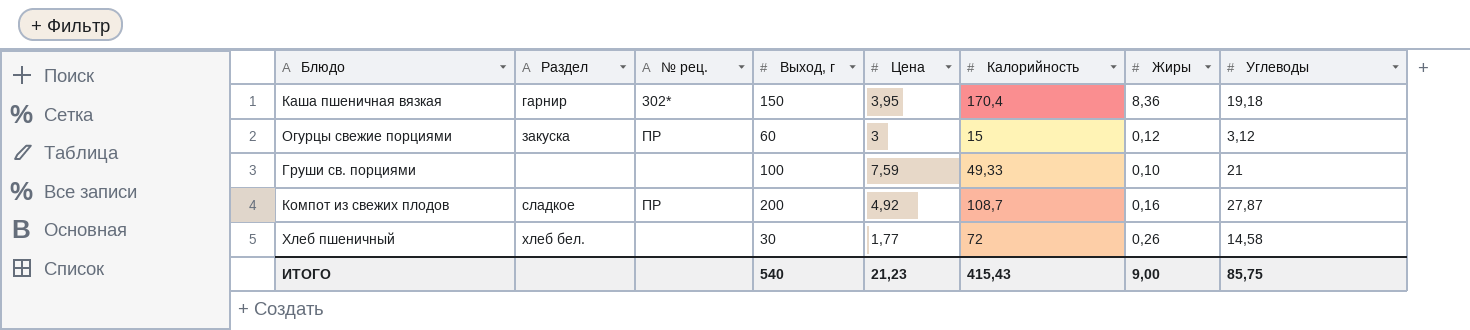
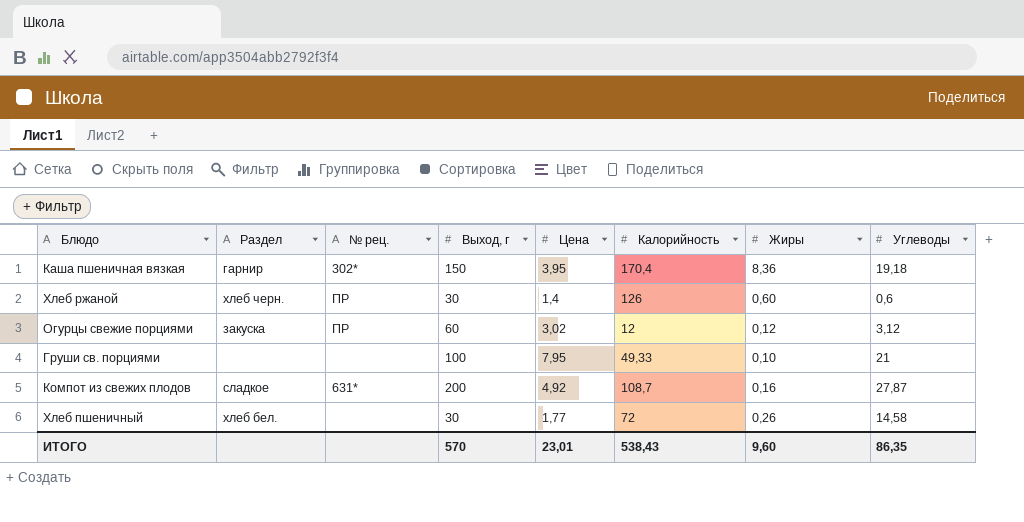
row Хлеб ржаной: none -> хлеб черн. | ПР | 30 | 1,4 | 126 | 0,60 | 0,6
Огурцы свежие порциями | Цена: 3 -> 3,02
Огурцы свежие порциями | Калорийность: 15 -> 12
Груши св. порциями | Цена: 7,59 -> 7,95
Компот из свежих плодов | № рец.: ПР -> 631*
ИТОГО | Выход, г: 540 -> 570
ИТОГО | Цена: 21,23 -> 23,01
ИТОГО | Калорийность: 415,43 -> 538,43
ИТОГО | Жиры: 9,00 -> 9,60
ИТОГО | Углеводы: 85,75 -> 86,35

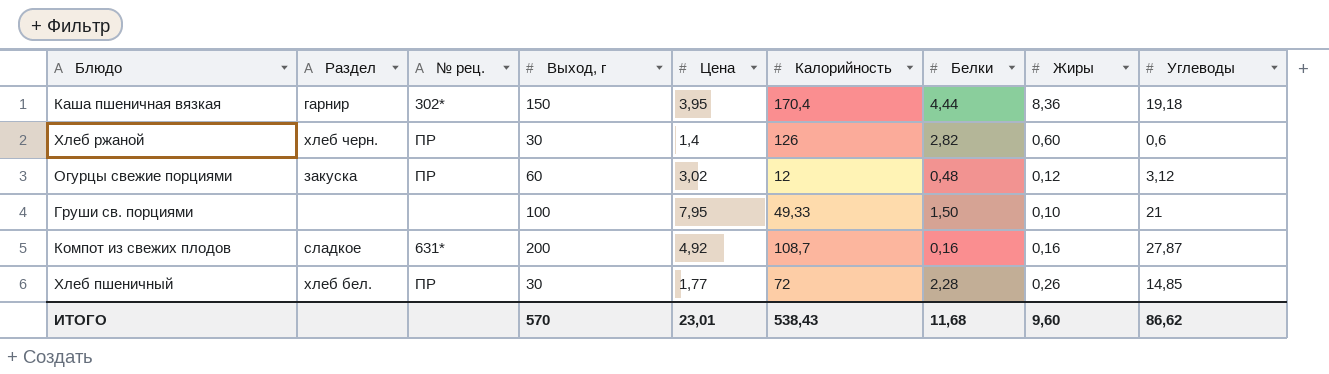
column Белки | position: none -> 7
Хлеб пшеничный | № рец.: none -> ПР
Хлеб пшеничный | Углеводы: 14,58 -> 14,85
ИТОГО | Углеводы: 86,35 -> 86,62

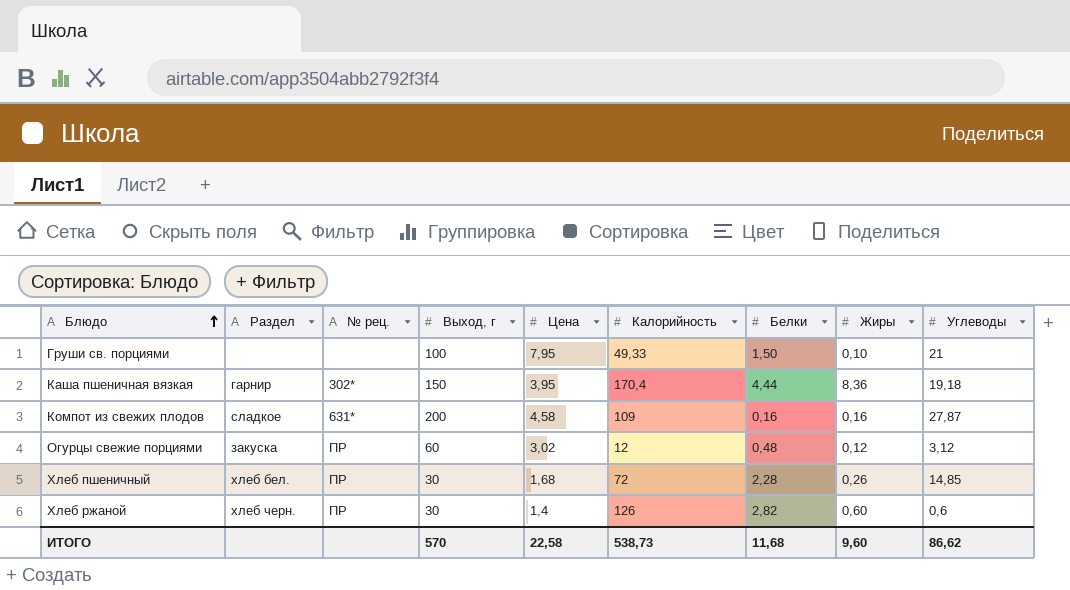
row order: none -> Блюдо ascending
Компот из свежих плодов | Цена: 4,92 -> 4,58
Компот из свежих плодов | Калорийность: 108,7 -> 109
Хлеб пшеничный | Цена: 1,77 -> 1,68
ИТОГО | Цена: 23,01 -> 22,58
ИТОГО | Калорийность: 538,43 -> 538,73

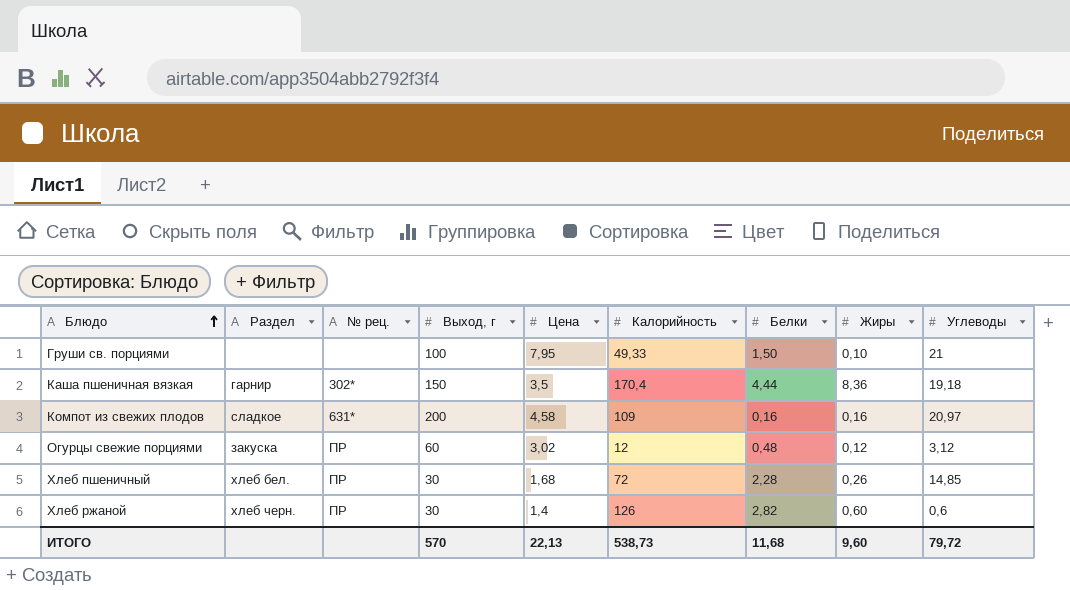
Каша пшеничная вязкая | Цена: 3,95 -> 3,5
Компот из свежих плодов | Углеводы: 27,87 -> 20,97
ИТОГО | Цена: 22,58 -> 22,13
ИТОГО | Углеводы: 86,62 -> 79,72

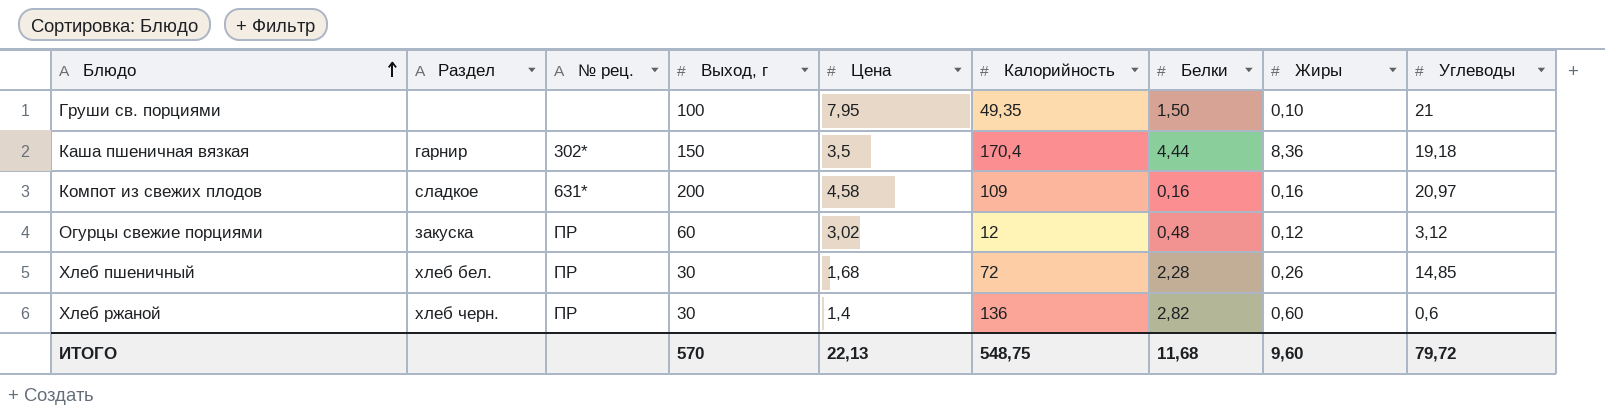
Груши св. порциями | Калорийность: 49,33 -> 49,35
Хлеб ржаной | Калорийность: 126 -> 136
ИТОГО | Калорийность: 538,73 -> 548,75

